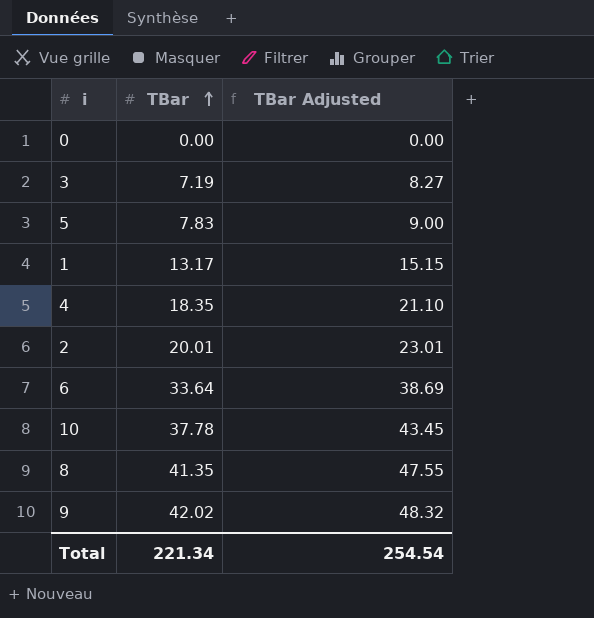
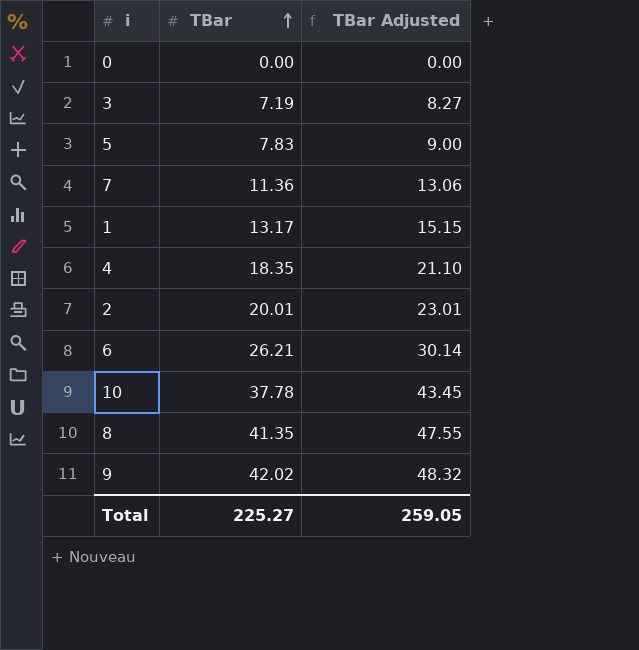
row 7: none -> 11.36 | 13.06
6 | TBar: 33.64 -> 26.21
6 | TBar Adjusted: 38.69 -> 30.14
Total | TBar: 221.34 -> 225.27
Total | TBar Adjusted: 254.54 -> 259.05

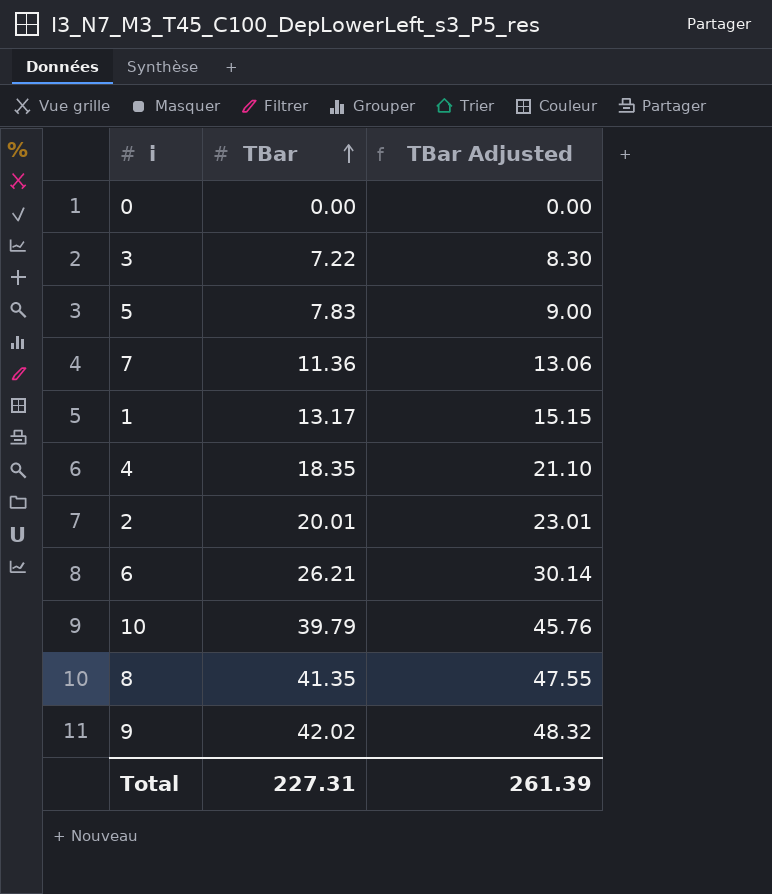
3 | TBar: 7.19 -> 7.22
3 | TBar Adjusted: 8.27 -> 8.30
10 | TBar: 37.78 -> 39.79
10 | TBar Adjusted: 43.45 -> 45.76
Total | TBar: 225.27 -> 227.31
Total | TBar Adjusted: 259.05 -> 261.39

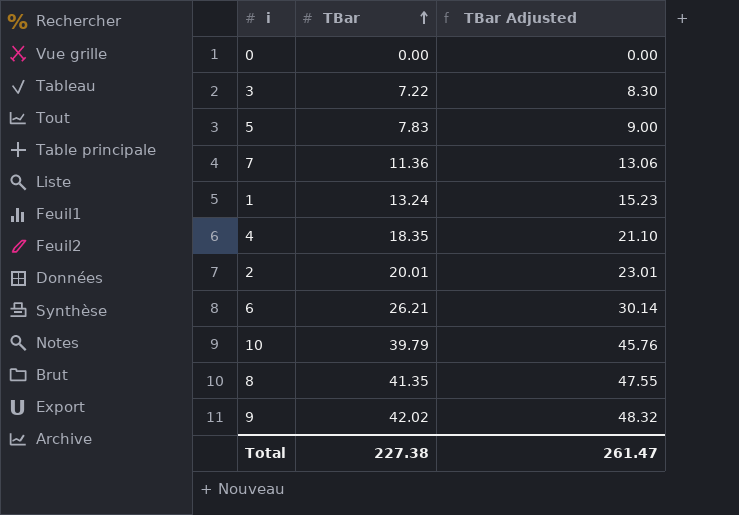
1 | TBar: 13.17 -> 13.24
1 | TBar Adjusted: 15.15 -> 15.23
Total | TBar: 227.31 -> 227.38
Total | TBar Adjusted: 261.39 -> 261.47

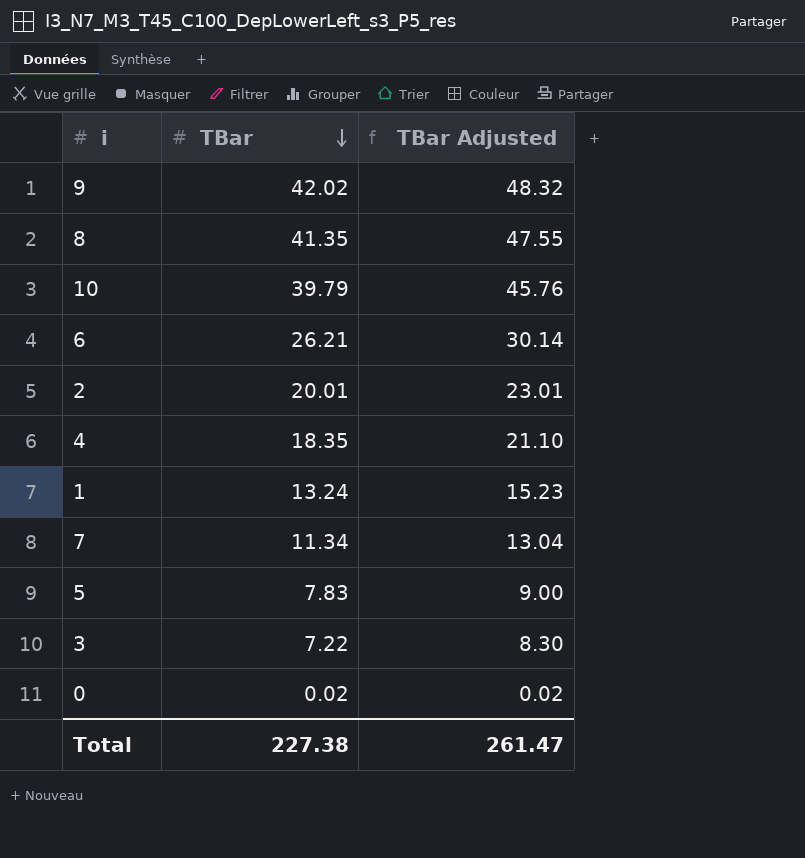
row order: TBar ascending -> TBar descending
7 | TBar: 11.36 -> 11.34
7 | TBar Adjusted: 13.06 -> 13.04
0 | TBar: 0.00 -> 0.02
0 | TBar Adjusted: 0.00 -> 0.02

